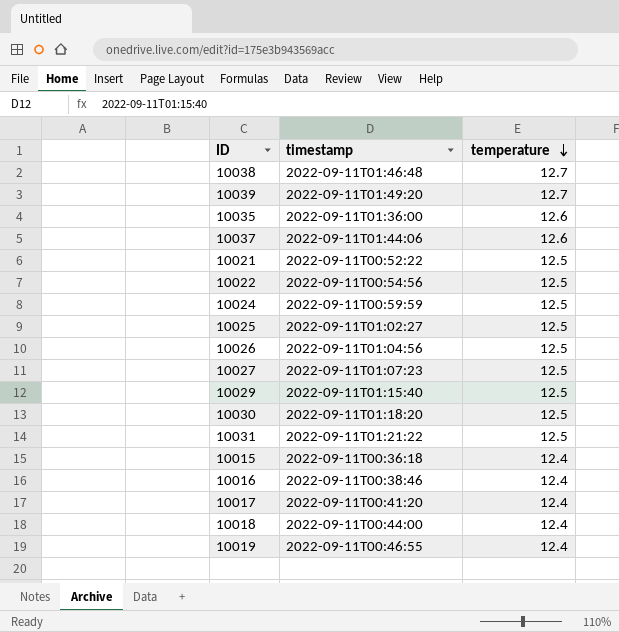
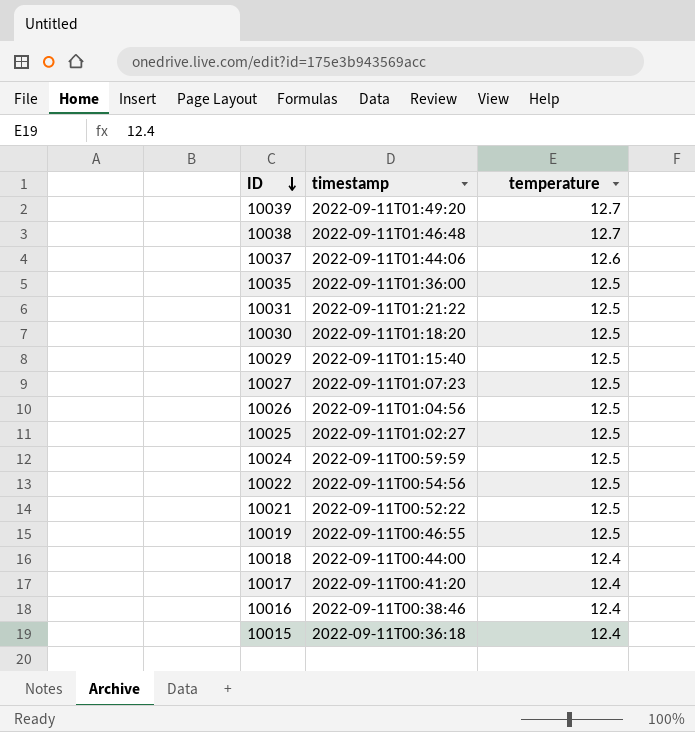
row order: temperature descending -> ID descending
10035 | temperature: 12.6 -> 12.5
10019 | temperature: 12.4 -> 12.5

